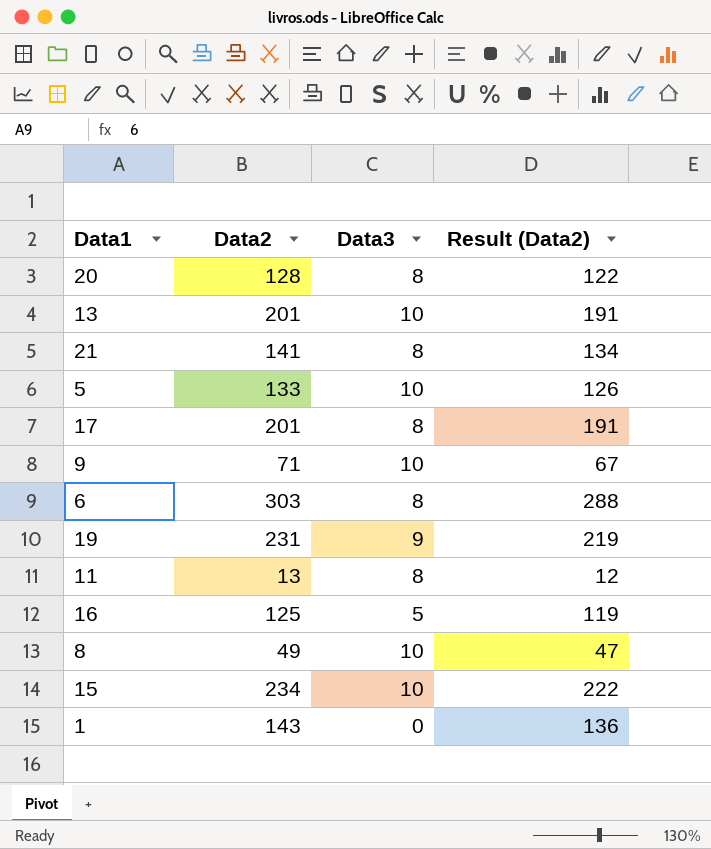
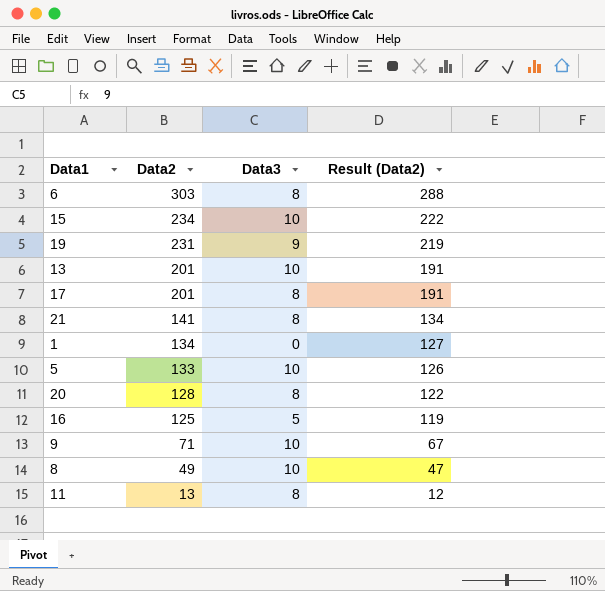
row order: none -> Data2 descending
1 | Data2: 143 -> 134
1 | Result (Data2): 136 -> 127

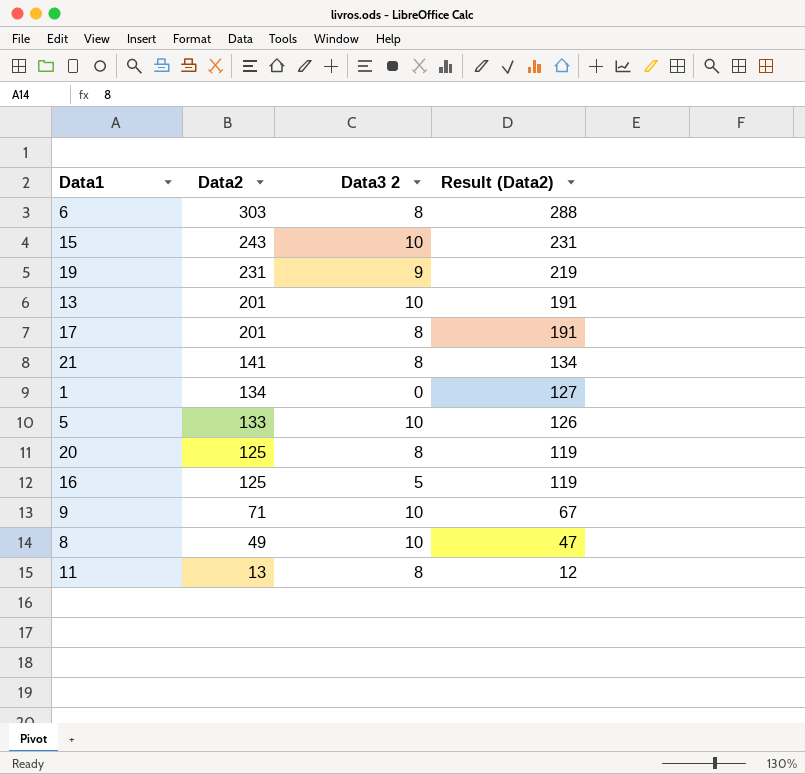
column name: Data3 -> Data3 2
15 | Data2: 234 -> 243
15 | Result (Data2): 222 -> 231
20 | Data2: 128 -> 125
20 | Result (Data2): 122 -> 119

